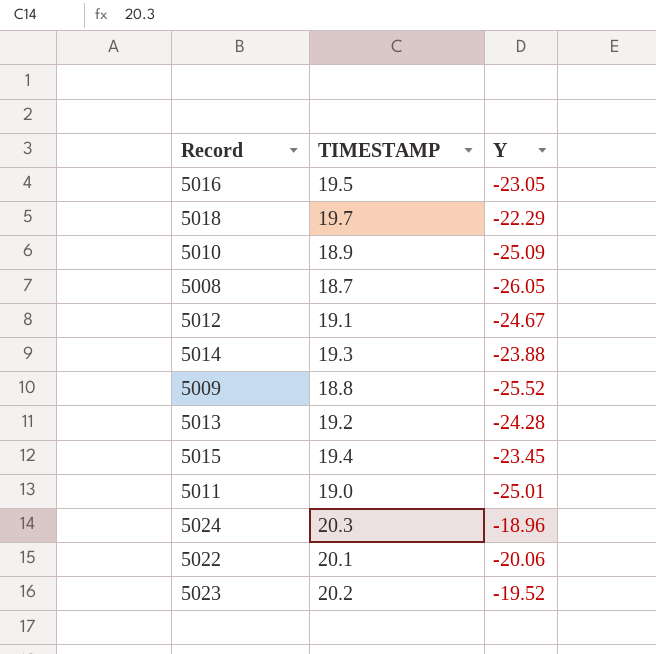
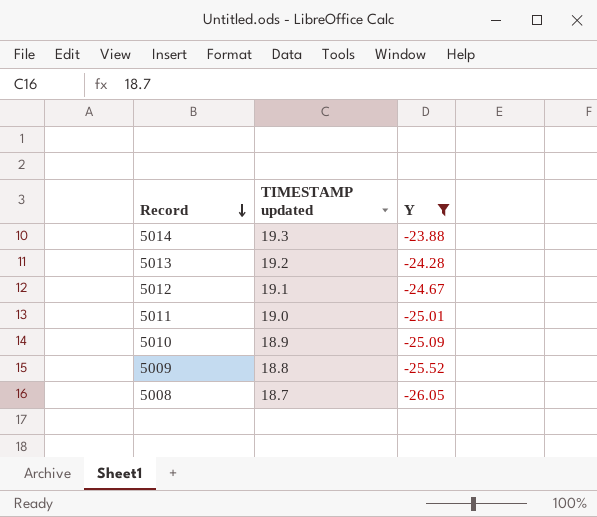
filter: none -> Y <= -23.88
row order: none -> Record descending
column name: TIMESTAMP -> TIMESTAMP updated

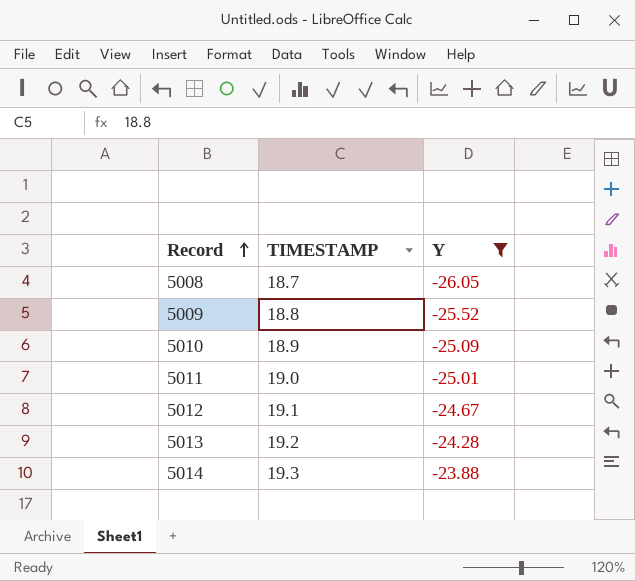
row order: Record descending -> Record ascending
column name: TIMESTAMP updated -> TIMESTAMP

